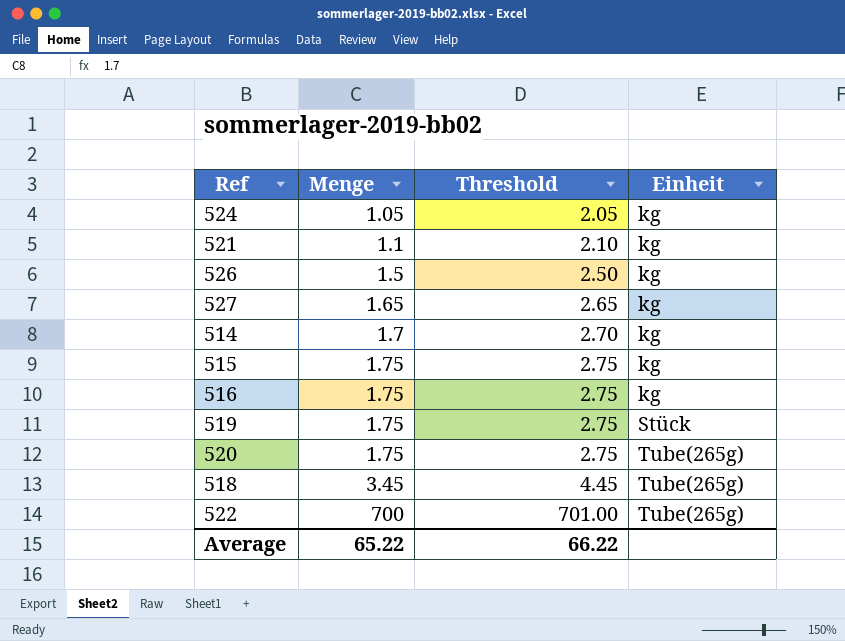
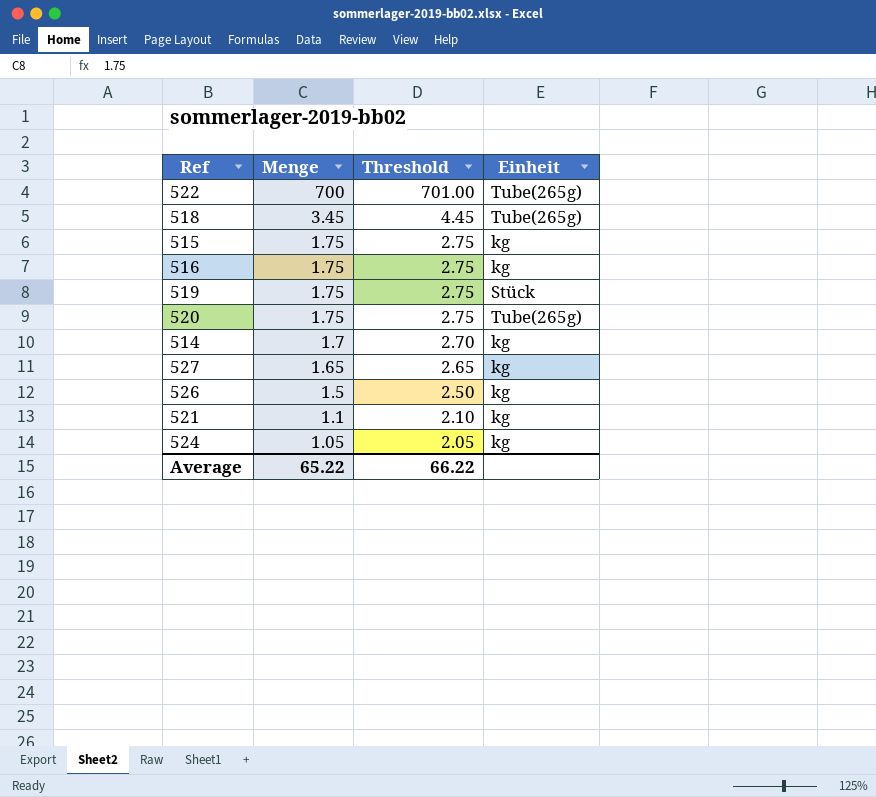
row order: Menge ascending -> Menge descending

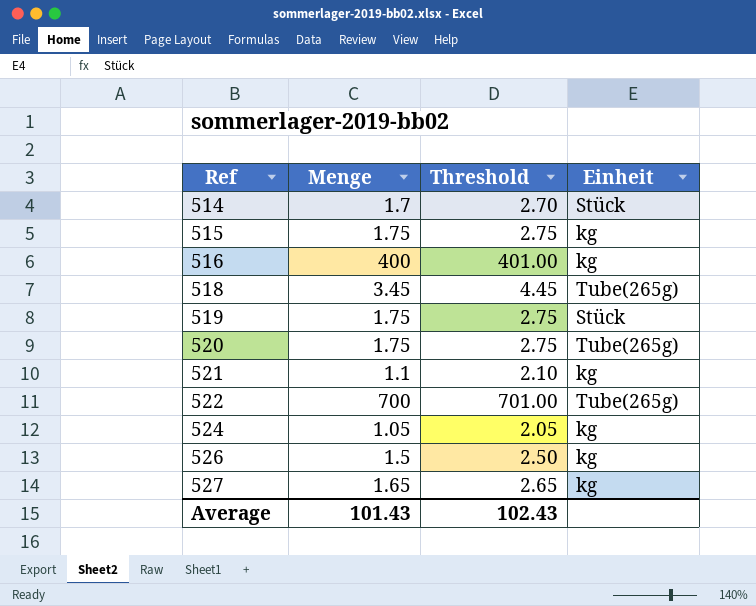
row order: Menge descending -> Ref ascending
514 | Einheit: kg -> Stück
516 | Menge: 1.75 -> 400
516 | Threshold: 2.75 -> 401.00
Average | Menge: 65.22 -> 101.43
Average | Threshold: 66.22 -> 102.43

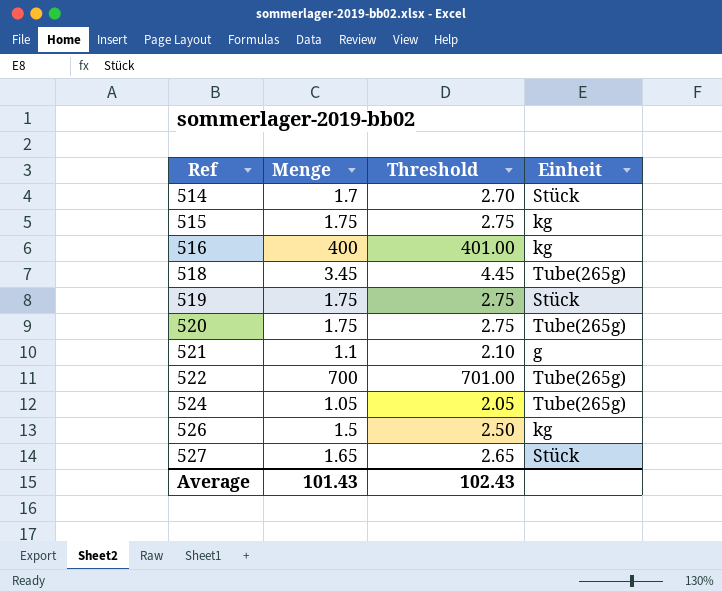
521 | Einheit: kg -> g
524 | Einheit: kg -> Tube(265g)
527 | Einheit: kg -> Stück

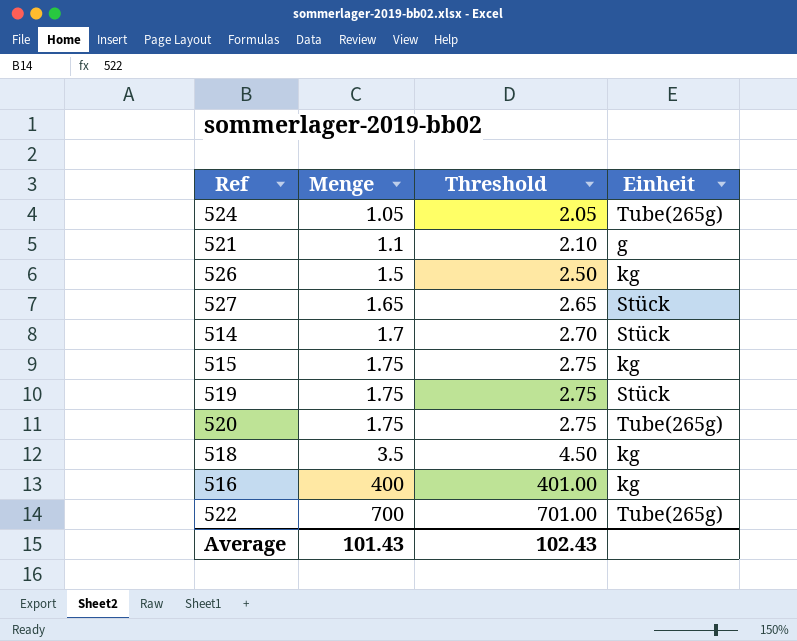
row order: Ref ascending -> Menge ascending
518 | Menge: 3.45 -> 3.5
518 | Threshold: 4.45 -> 4.50
518 | Einheit: Tube(265g) -> kg

